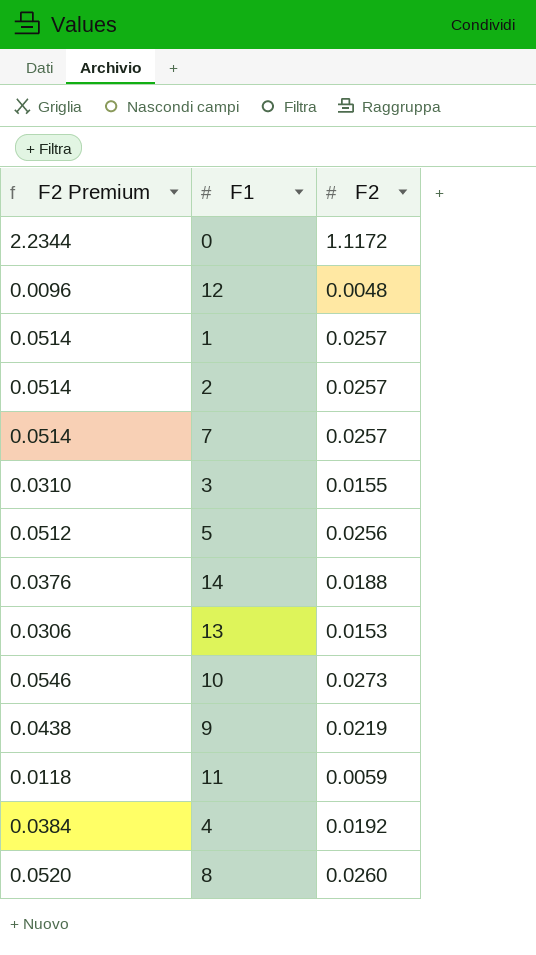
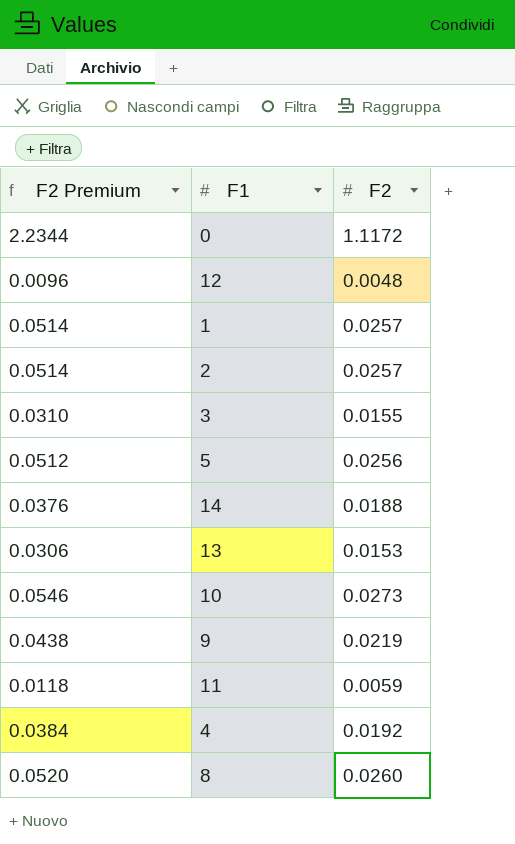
row 7: 0.0514 | 0.0257 -> none

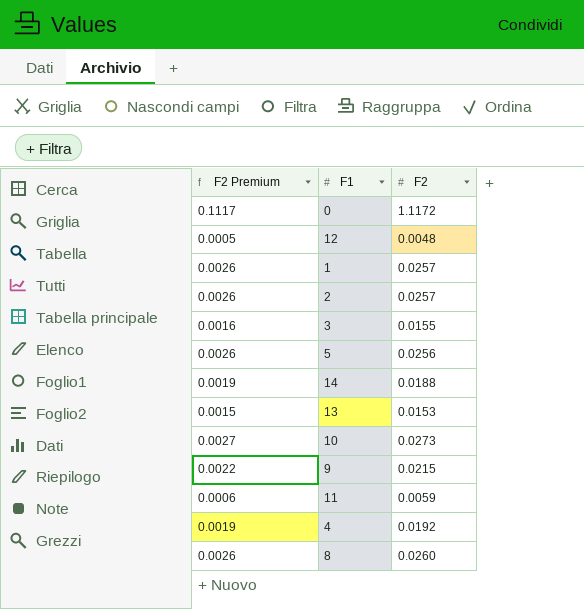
column F2 Premium | formula: [F2] * 2 -> [F2] * 0.1
9 | F2: 0.0219 -> 0.0215

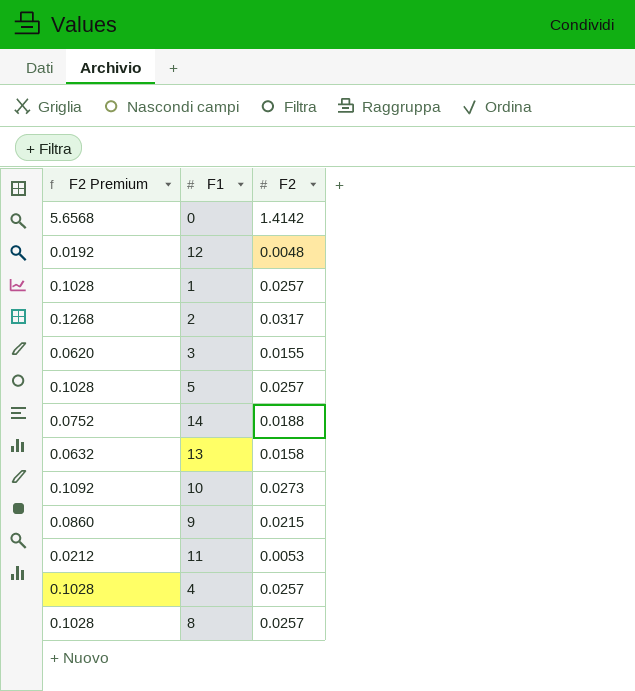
column F2 Premium | formula: [F2] * 0.1 -> [F2] * 4
0 | F2: 1.1172 -> 1.4142
2 | F2: 0.0257 -> 0.0317
5 | F2: 0.0256 -> 0.0257
13 | F2: 0.0153 -> 0.0158
11 | F2: 0.0059 -> 0.0053
4 | F2: 0.0192 -> 0.0257
8 | F2: 0.0260 -> 0.0257

